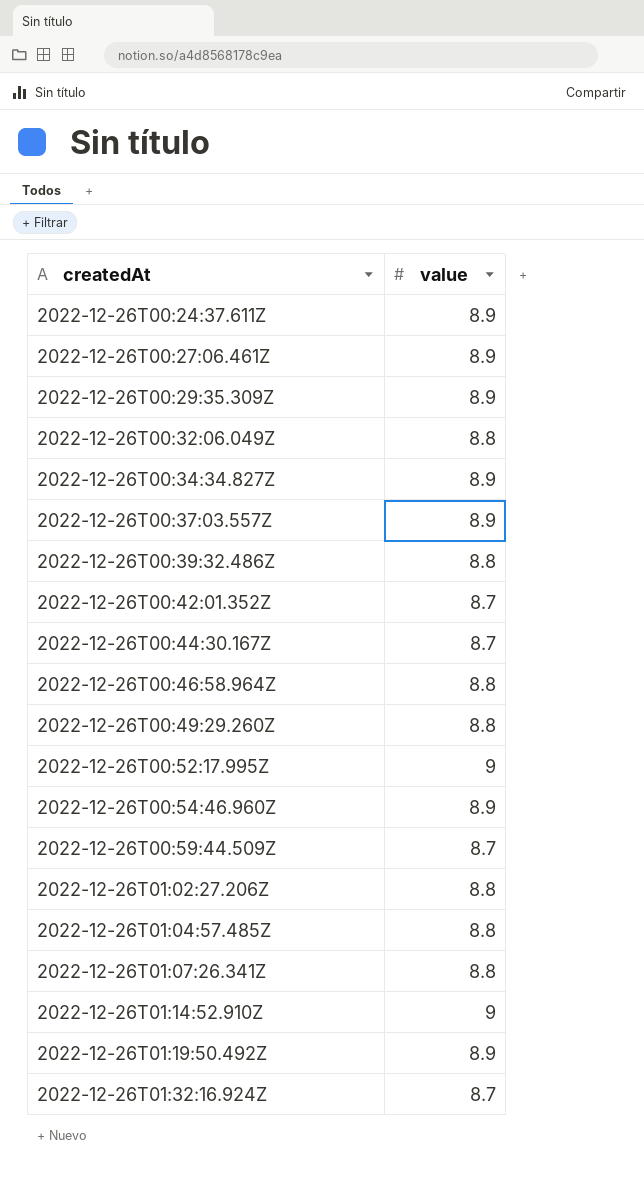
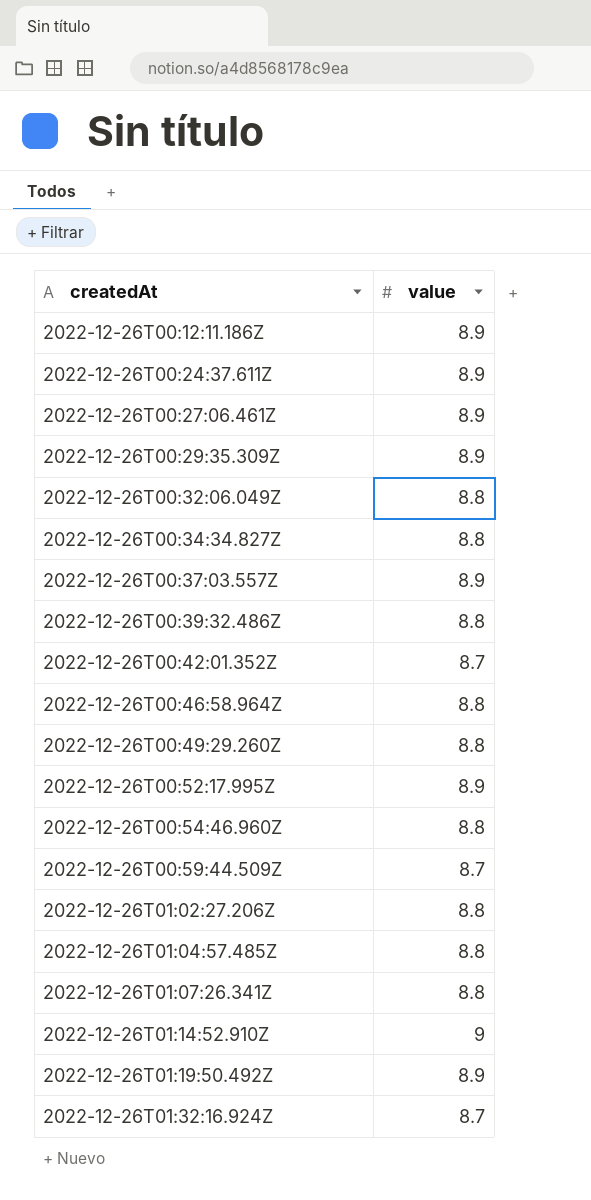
row 2022-12-26T00:44:30.167Z: 8.7 -> none
row 2022-12-26T00:12:11.186Z: none -> 8.9
2022-12-26T00:34:34.827Z | value: 8.9 -> 8.8
2022-12-26T00:52:17.995Z | value: 9 -> 8.9
2022-12-26T00:54:46.960Z | value: 8.9 -> 8.8

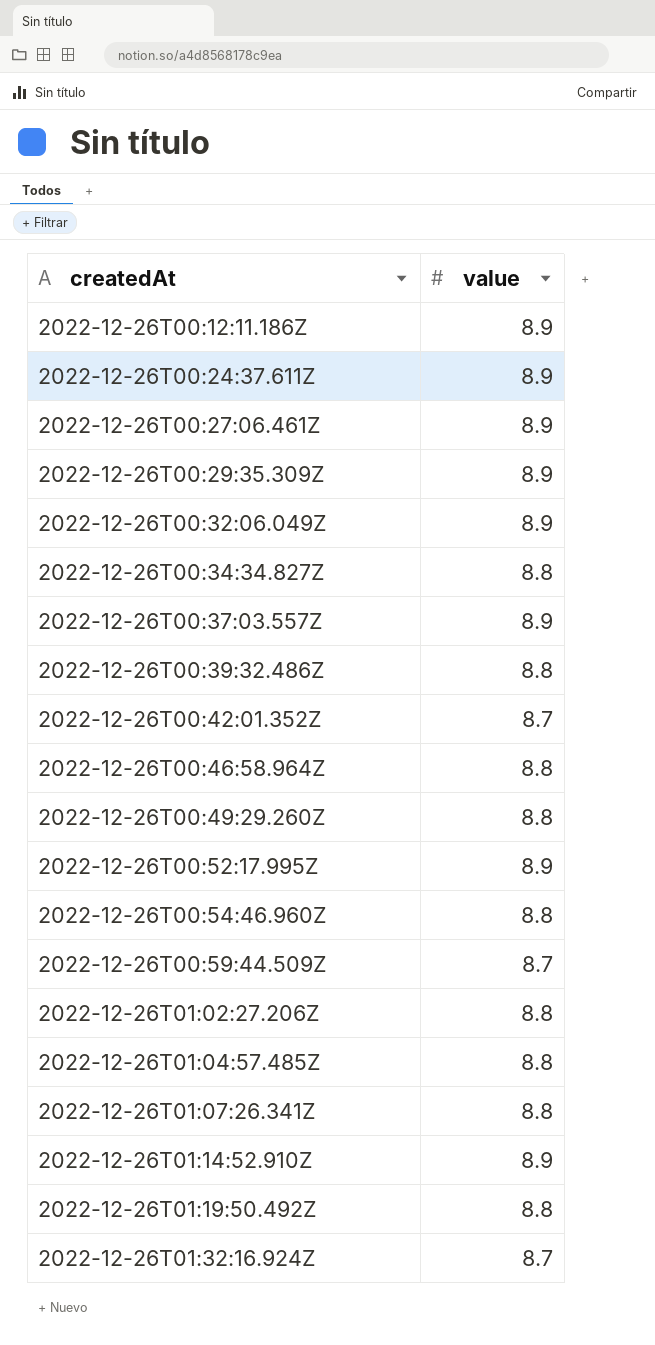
2022-12-26T00:32:06.049Z | value: 8.8 -> 8.9
2022-12-26T01:14:52.910Z | value: 9 -> 8.9
2022-12-26T01:19:50.492Z | value: 8.9 -> 8.8

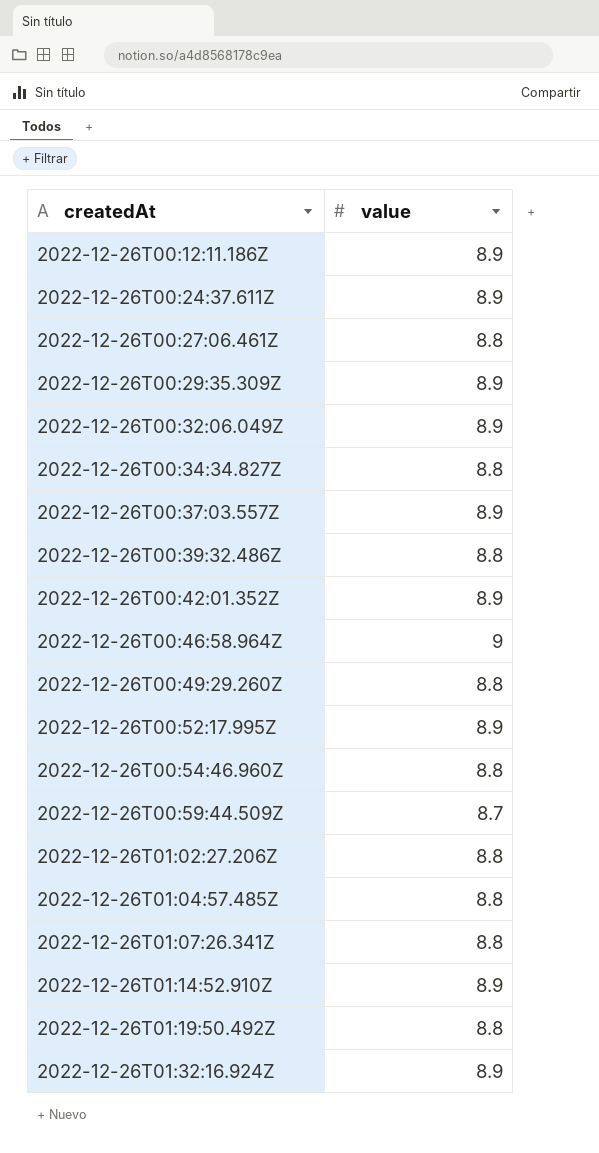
2022-12-26T00:27:06.461Z | value: 8.9 -> 8.8
2022-12-26T00:42:01.352Z | value: 8.7 -> 8.9
2022-12-26T00:46:58.964Z | value: 8.8 -> 9
2022-12-26T01:32:16.924Z | value: 8.7 -> 8.9

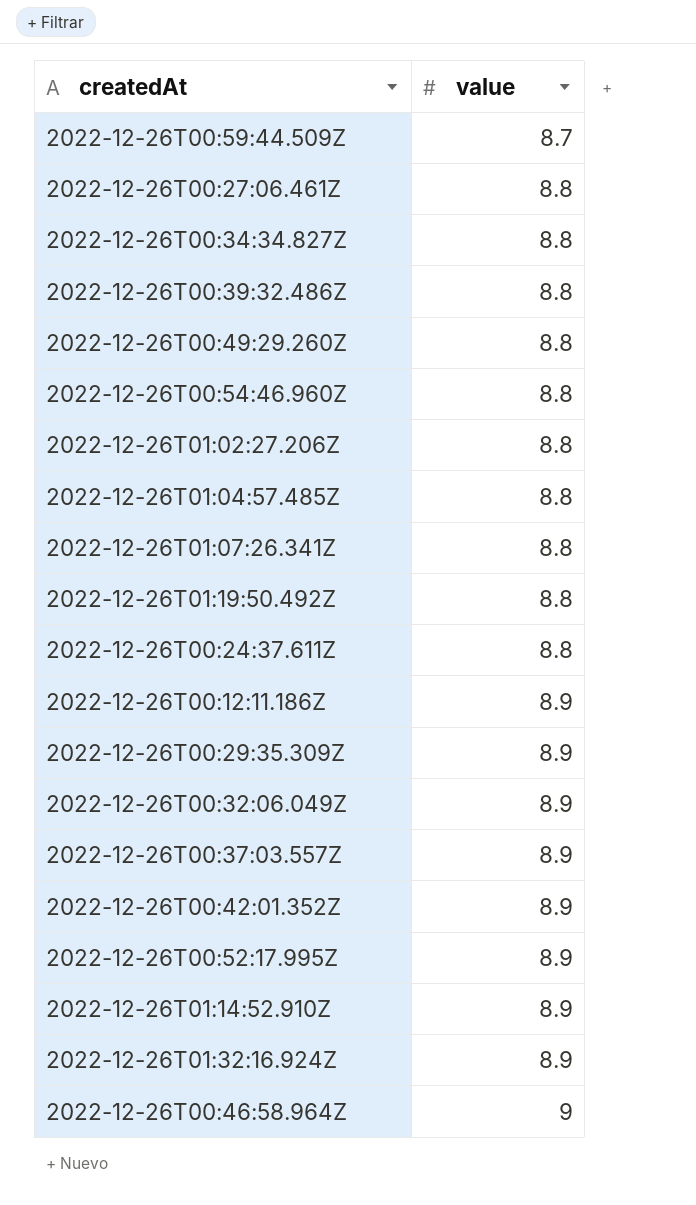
row order: createdAt ascending -> value ascending
2022-12-26T00:24:37.611Z | value: 8.9 -> 8.8

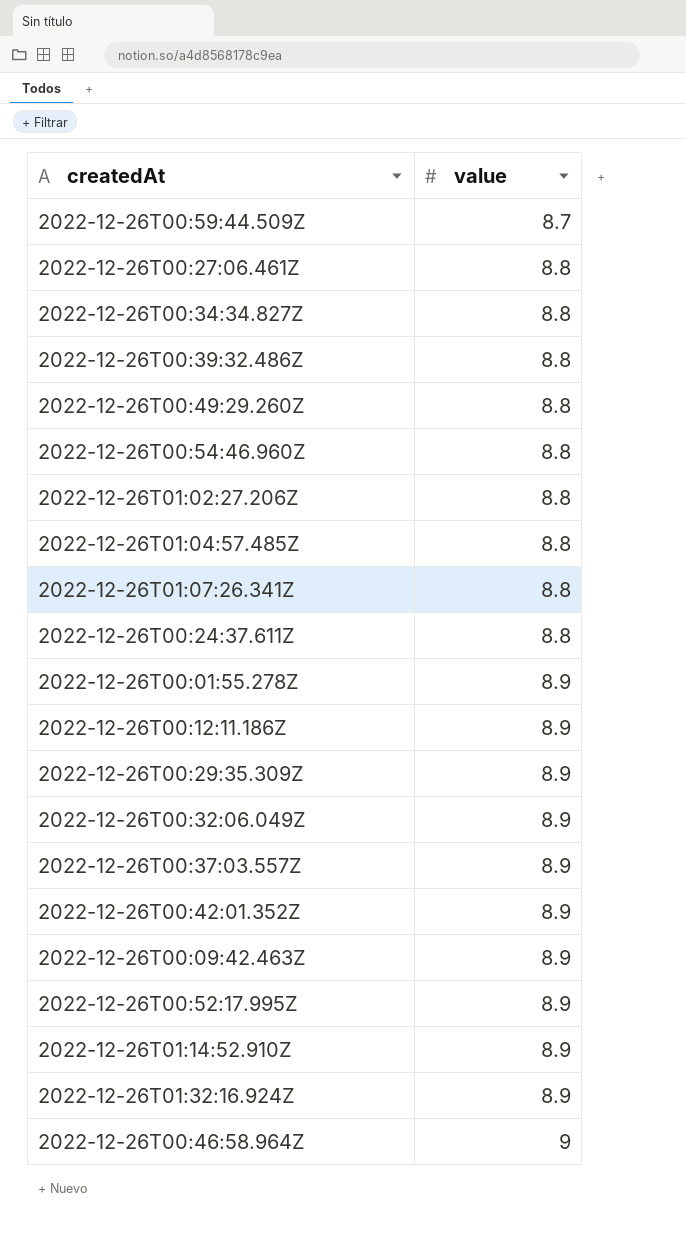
row 2022-12-26T01:19:50.492Z: 8.8 -> none
row 2022-12-26T00:01:55.278Z: none -> 8.9
row 2022-12-26T00:09:42.463Z: none -> 8.9

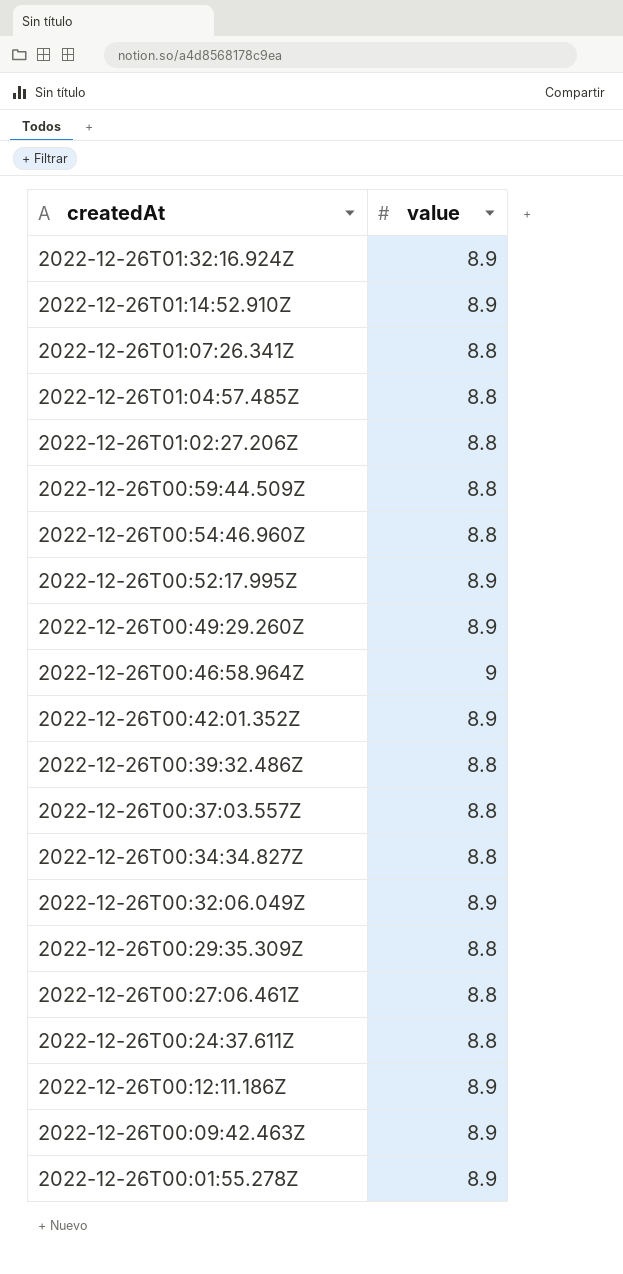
row order: value ascending -> createdAt descending
2022-12-26T00:59:44.509Z | value: 8.7 -> 8.8
2022-12-26T00:49:29.260Z | value: 8.8 -> 8.9
2022-12-26T00:37:03.557Z | value: 8.9 -> 8.8
2022-12-26T00:29:35.309Z | value: 8.9 -> 8.8

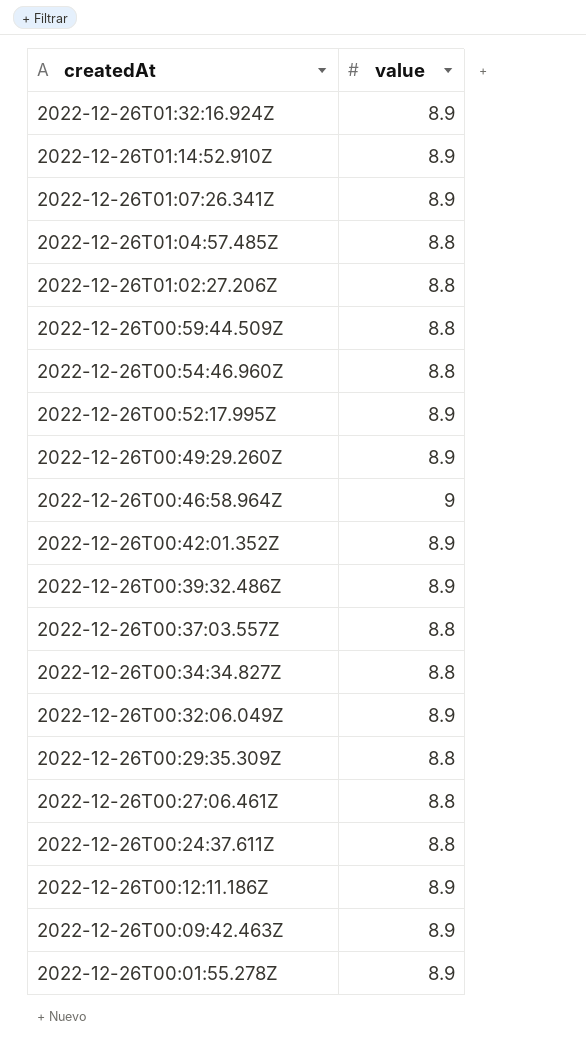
2022-12-26T01:07:26.341Z | value: 8.8 -> 8.9
2022-12-26T00:39:32.486Z | value: 8.8 -> 8.9

